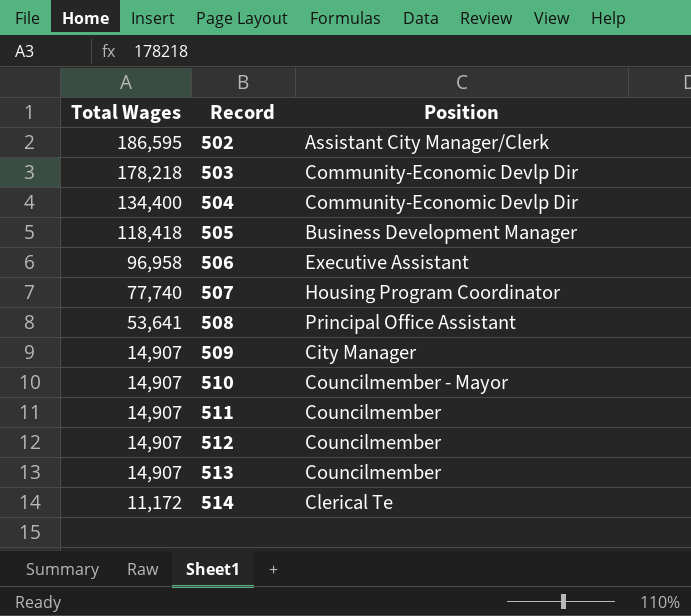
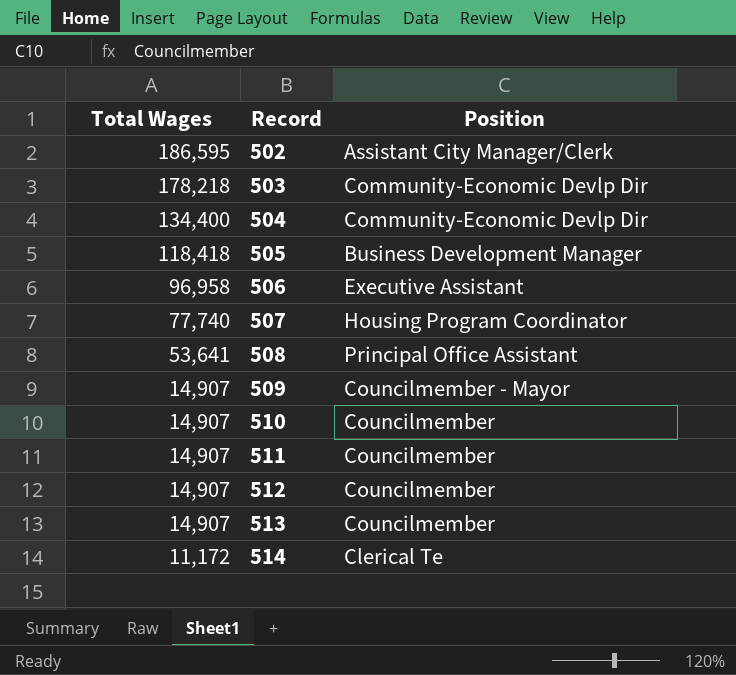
509 | Position: City Manager -> Councilmember - Mayor
510 | Position: Councilmember - Mayor -> Councilmember

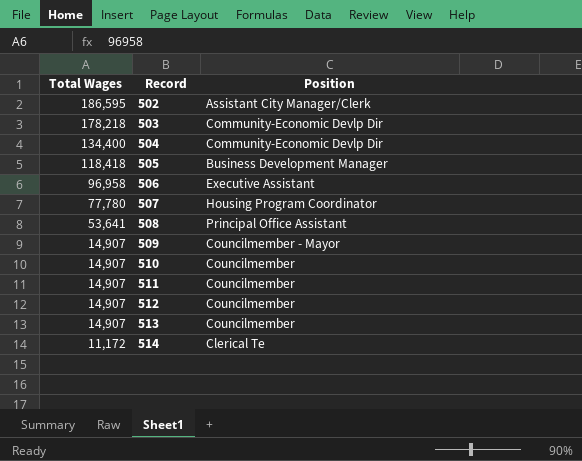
507 | Total Wages: 77,740 -> 77,780

